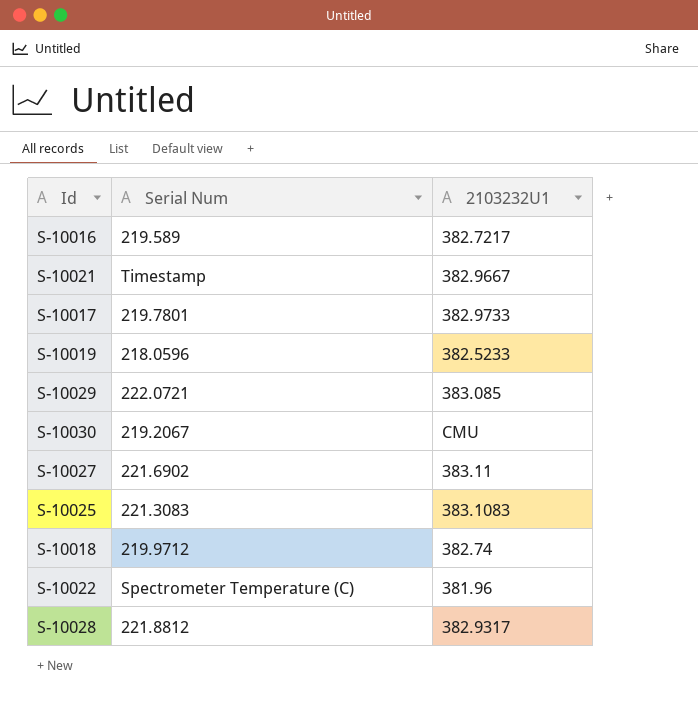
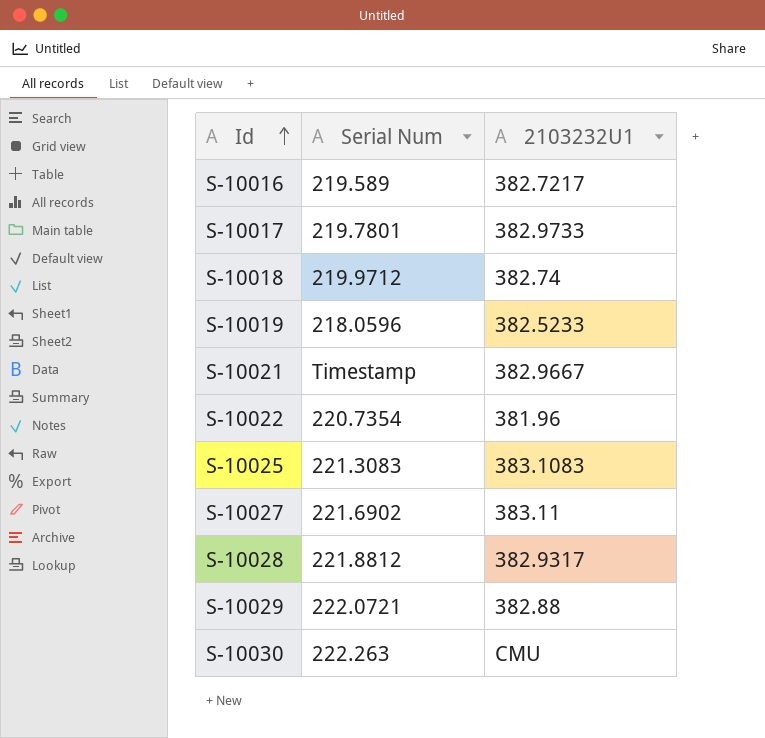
row order: none -> Id ascending
S-10022 | Serial Num: Spectrometer Temperature (C) -> 220.7354
S-10029 | 2103232U1: 383.085 -> 382.88
S-10030 | Serial Num: 219.2067 -> 222.263

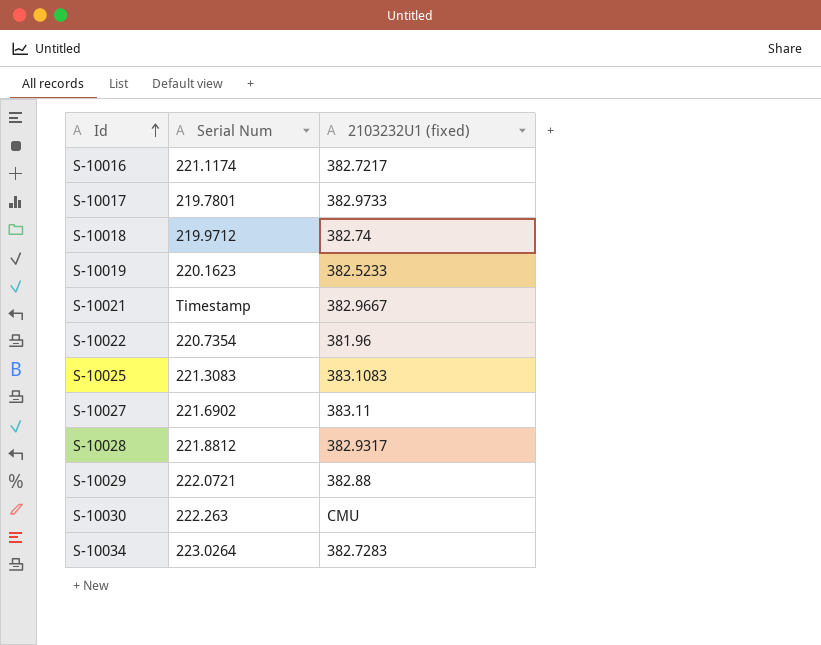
column name: 2103232U1 -> 2103232U1 (fixed)
S-10016 | Serial Num: 219.589 -> 221.1174
S-10019 | Serial Num: 218.0596 -> 220.1623
row S-10034: none -> 223.0264 | 382.7283

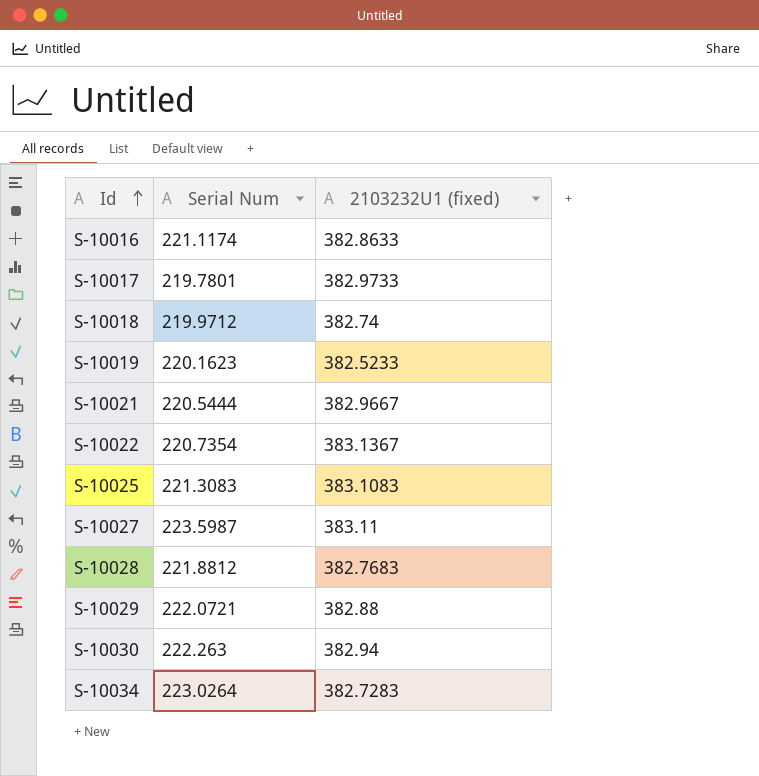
S-10016 | 2103232U1 (fixed): 382.7217 -> 382.8633
S-10021 | Serial Num: Timestamp -> 220.5444
S-10022 | 2103232U1 (fixed): 381.96 -> 383.1367
S-10027 | Serial Num: 221.6902 -> 223.5987
S-10028 | 2103232U1 (fixed): 382.9317 -> 382.7683
S-10030 | 2103232U1 (fixed): CMU -> 382.94

